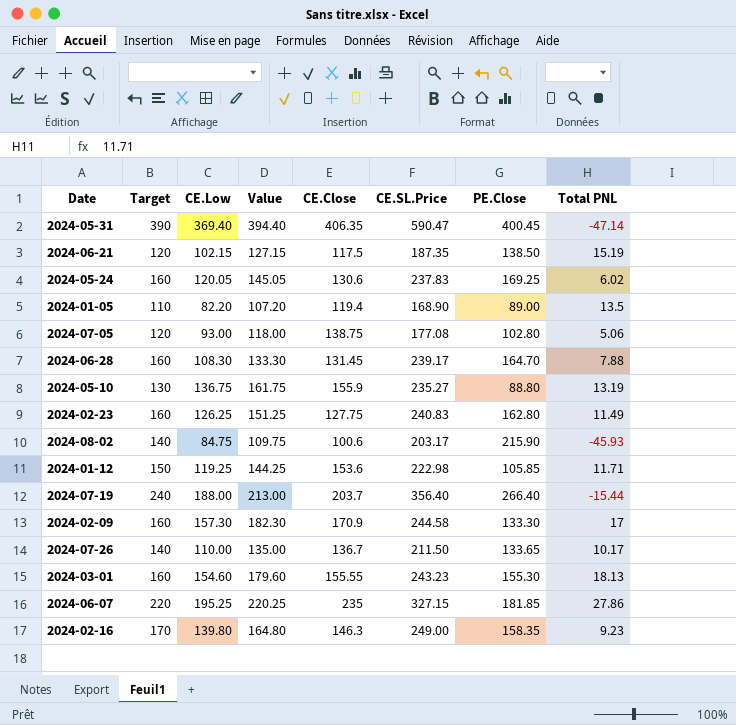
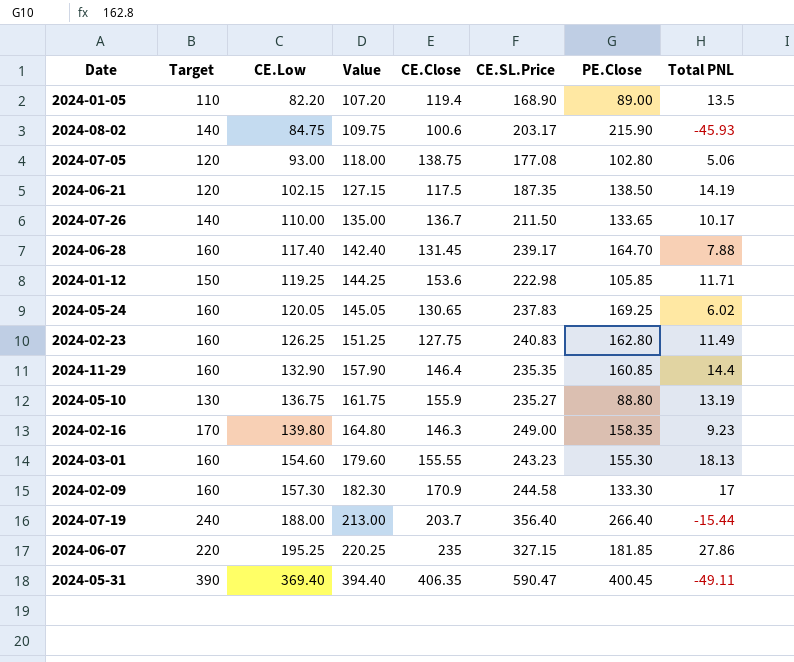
row order: none -> CE.Low ascending
2024-06-21 | Total PNL: 15.19 -> 14.19
2024-06-28 | CE.Low: 108.30 -> 117.40
2024-06-28 | Value: 133.30 -> 142.40
2024-05-24 | CE.Close: 130.6 -> 130.65
row 2024-11-29: none -> 160 | 132.90 | 157.90 | 146.4 | 235.35 | 160.85 | 14.4
2024-05-31 | Total PNL: -47.14 -> -49.11

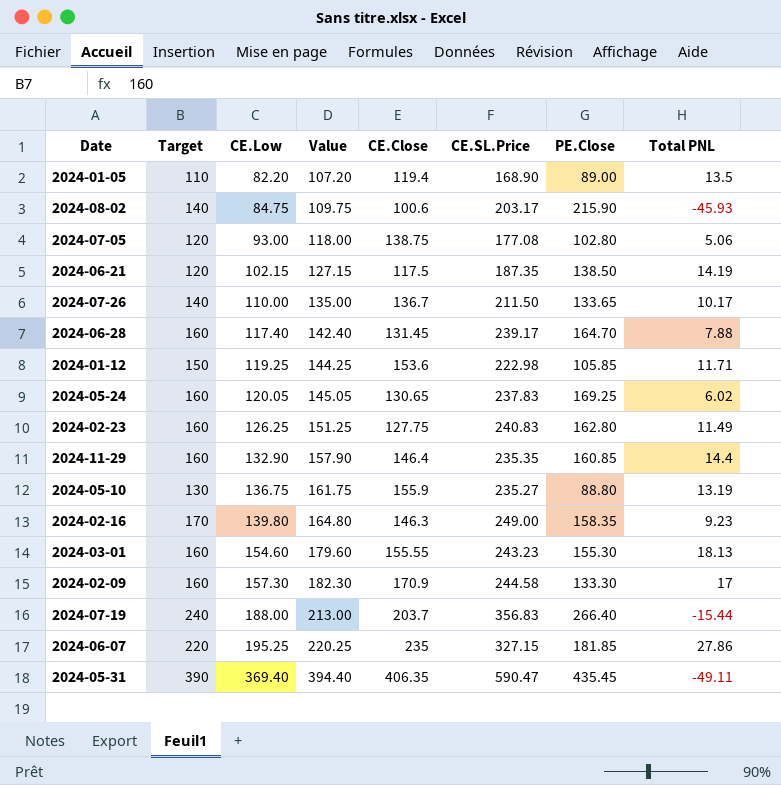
2024-07-19 | CE.SL.Price: 356.40 -> 356.83
2024-05-31 | PE.Close: 400.45 -> 435.45

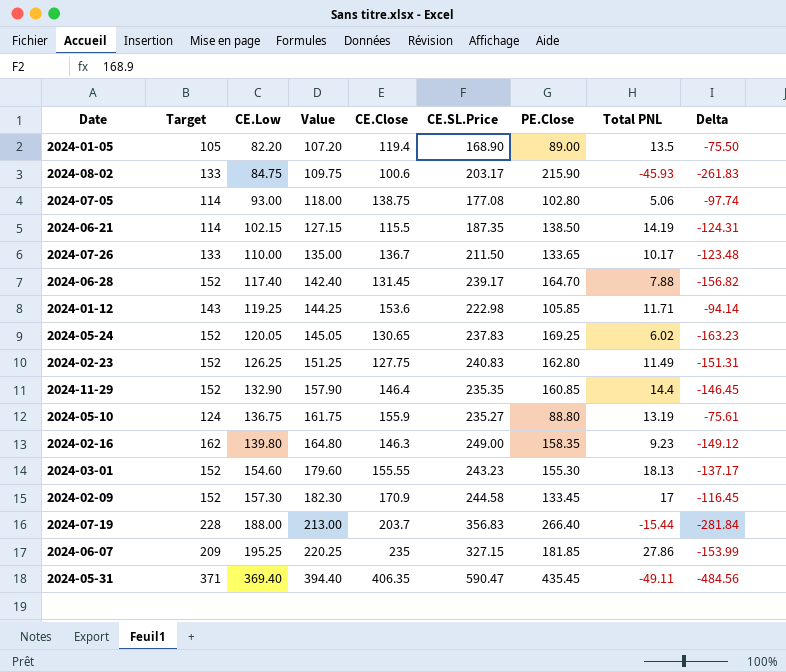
column Delta | formula: none -> [Total PNL] - [PE.Close]
2024-01-05 | Target: 110 -> 105
2024-08-02 | Target: 140 -> 133
2024-07-05 | Target: 120 -> 114
2024-06-21 | Target: 120 -> 114
2024-06-21 | CE.Close: 117.5 -> 115.5
2024-07-26 | Target: 140 -> 133
2024-06-28 | Target: 160 -> 152
2024-01-12 | Target: 150 -> 143
2024-05-24 | Target: 160 -> 152
2024-02-23 | Target: 160 -> 152
2024-11-29 | Target: 160 -> 152
2024-05-10 | Target: 130 -> 124
2024-02-16 | Target: 170 -> 162
2024-03-01 | Target: 160 -> 152
2024-02-09 | Target: 160 -> 152
2024-02-09 | PE.Close: 133.30 -> 133.45
2024-07-19 | Target: 240 -> 228
2024-06-07 | Target: 220 -> 209
2024-05-31 | Target: 390 -> 371

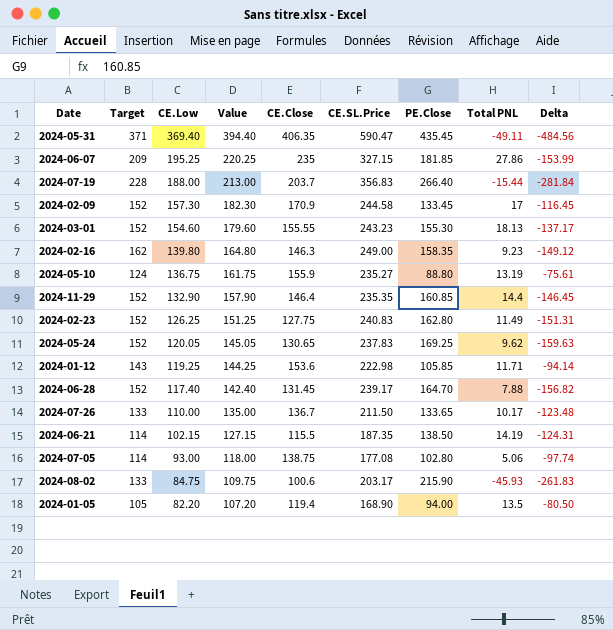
row order: CE.Low ascending -> CE.Low descending
2024-05-24 | Total PNL: 6.02 -> 9.62
2024-05-24 | Delta: -163.23 -> -159.63
2024-01-05 | PE.Close: 89.00 -> 94.00
2024-01-05 | Delta: -75.50 -> -80.50

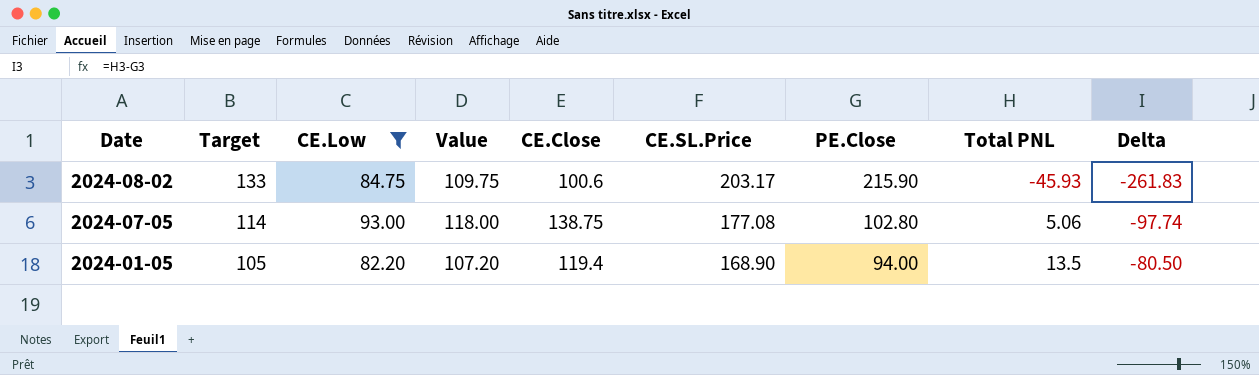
filter: none -> CE.Low <= 93.00
row order: CE.Low descending -> Date descending

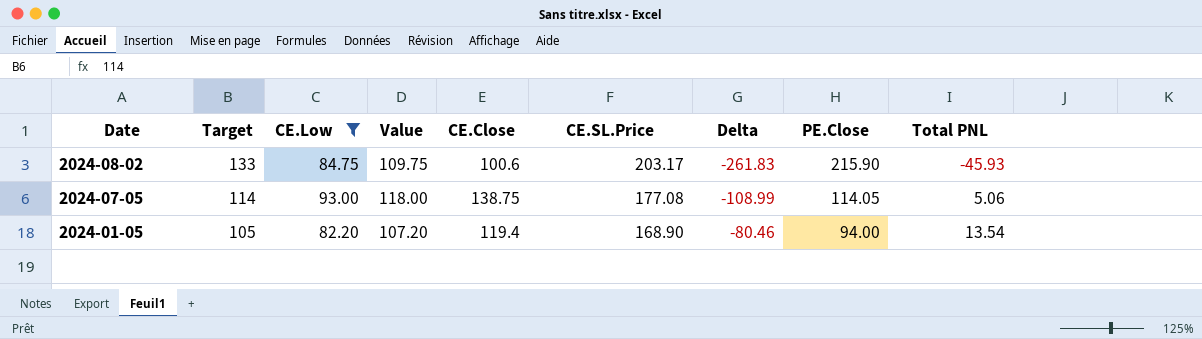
column Delta | position: 9 -> 7
2024-07-05 | Delta: -97.74 -> -108.99
2024-07-05 | PE.Close: 102.80 -> 114.05
2024-01-05 | Delta: -80.50 -> -80.46
2024-01-05 | Total PNL: 13.5 -> 13.54

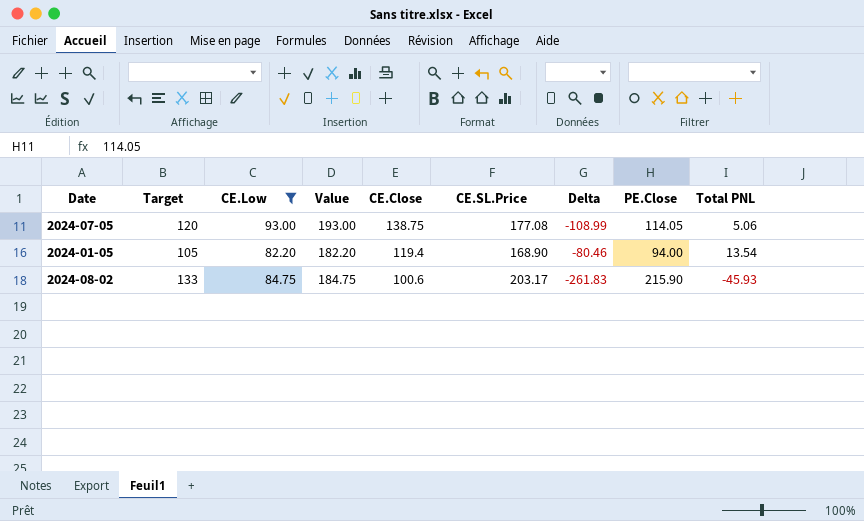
row order: Date descending -> CE.Close descending
column Value | formula: [CE.Low] + 25 -> [CE.Low] + 100
2024-07-05 | Target: 114 -> 120

